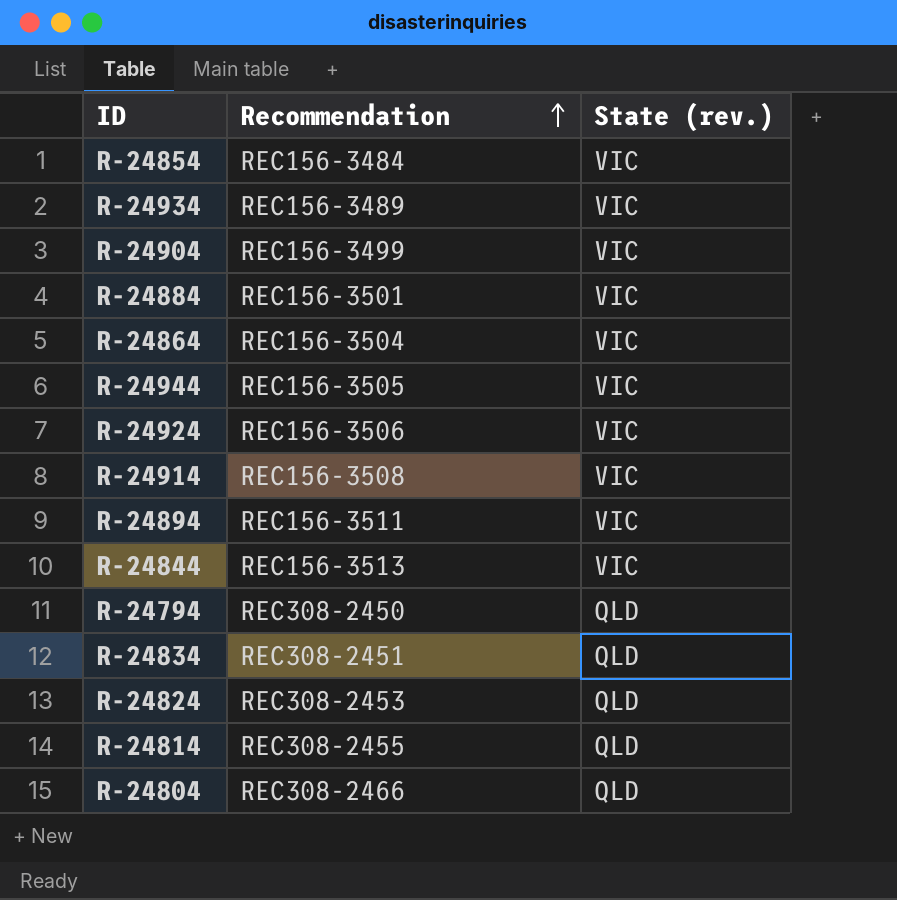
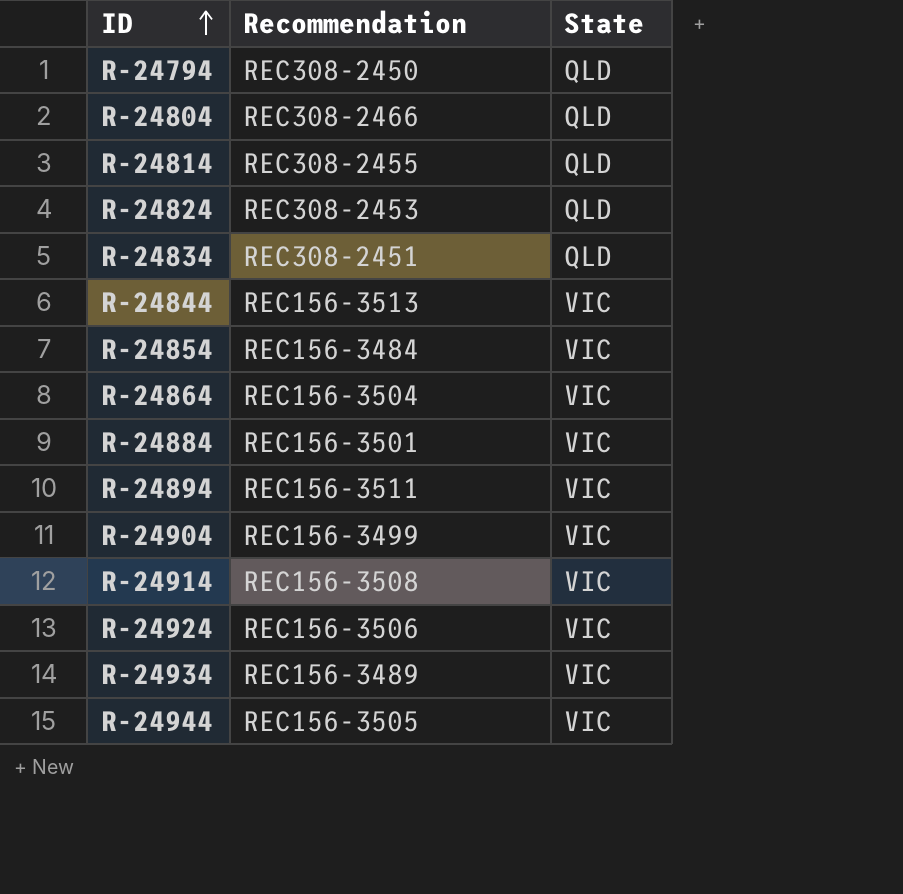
row order: Recommendation ascending -> ID ascending
column name: State (rev.) -> State

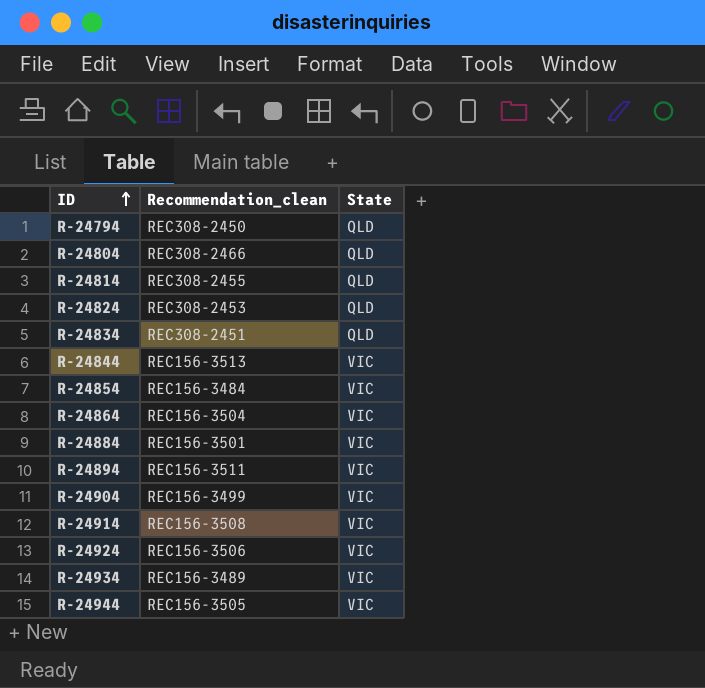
column name: Recommendation -> Recommendation_clean

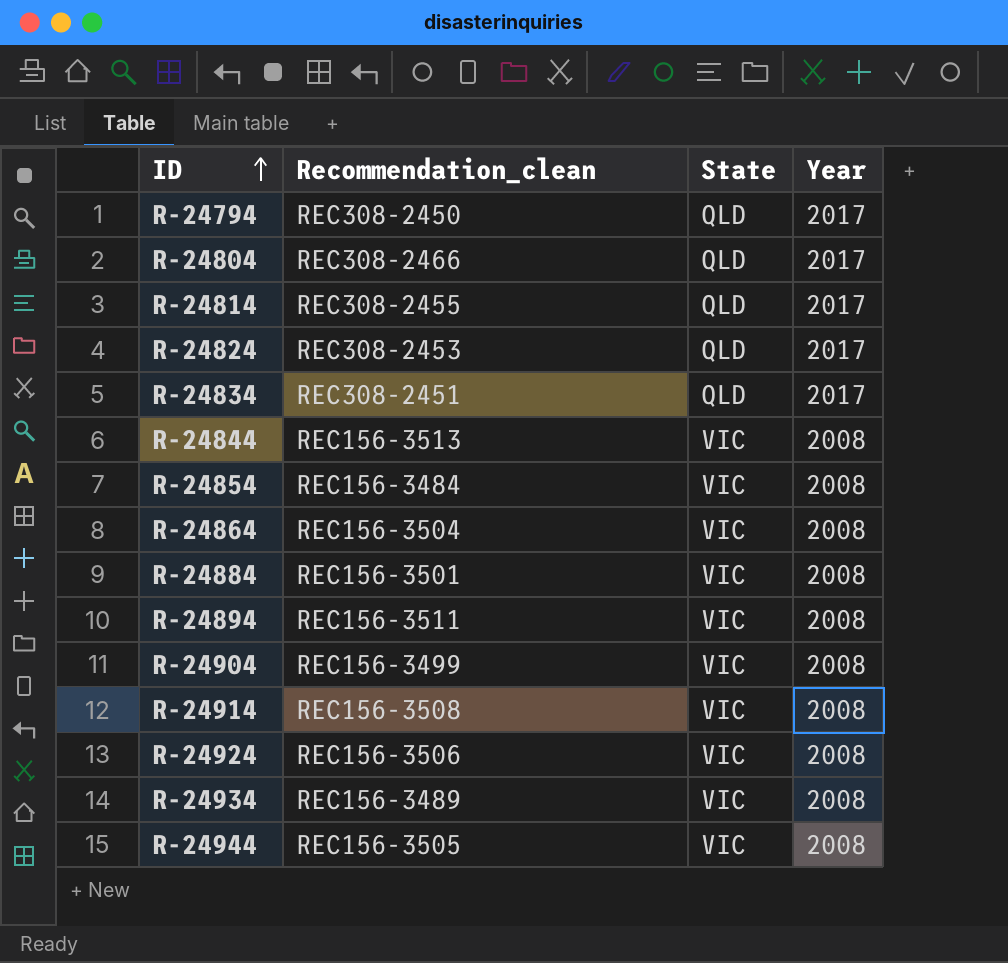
column Year | position: none -> 4

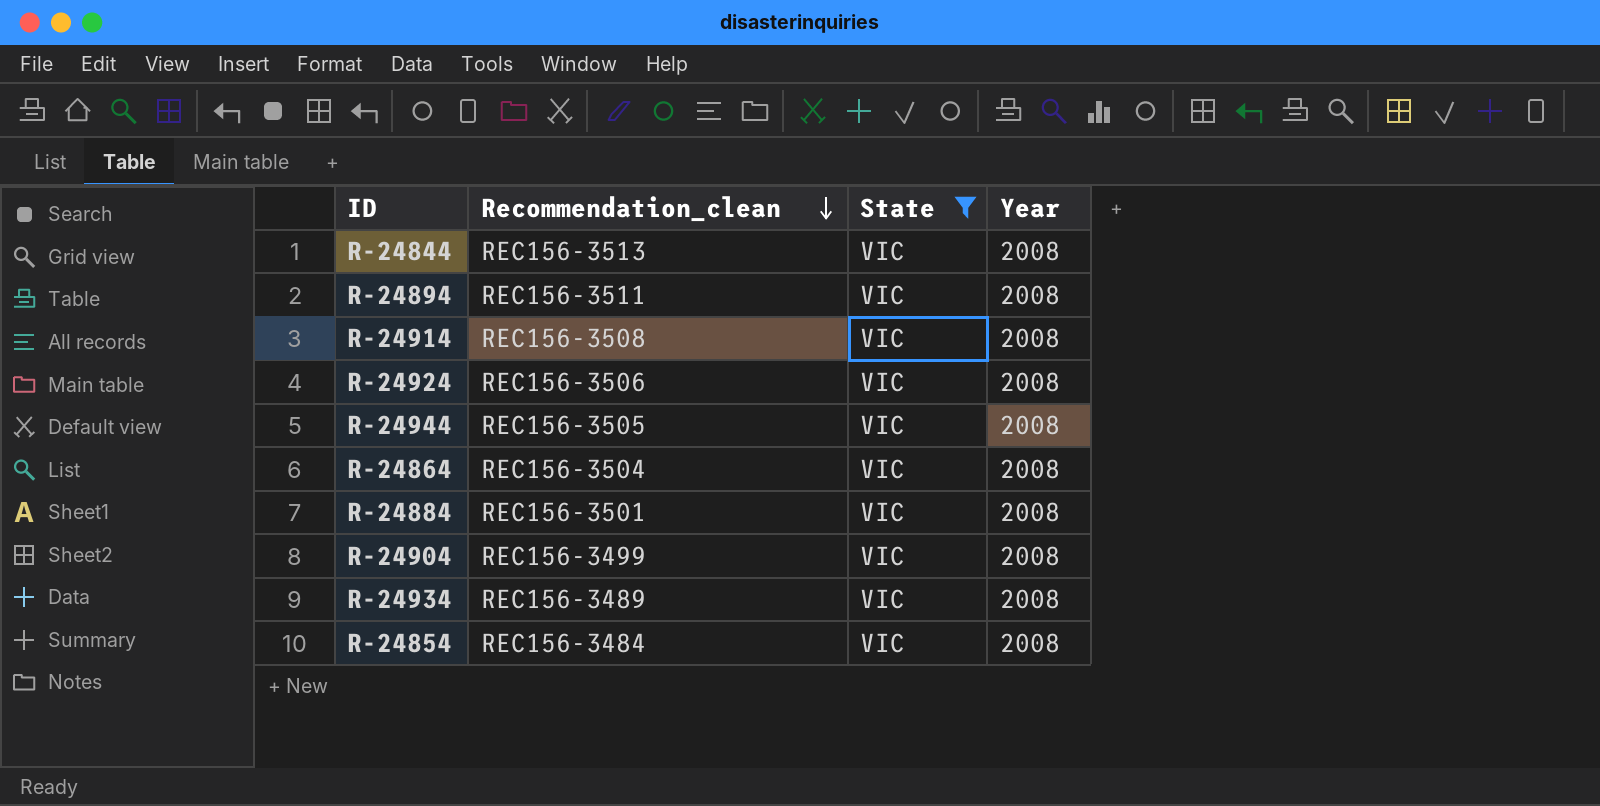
filter: none -> State = VIC
row order: ID ascending -> Recommendation_clean descending

